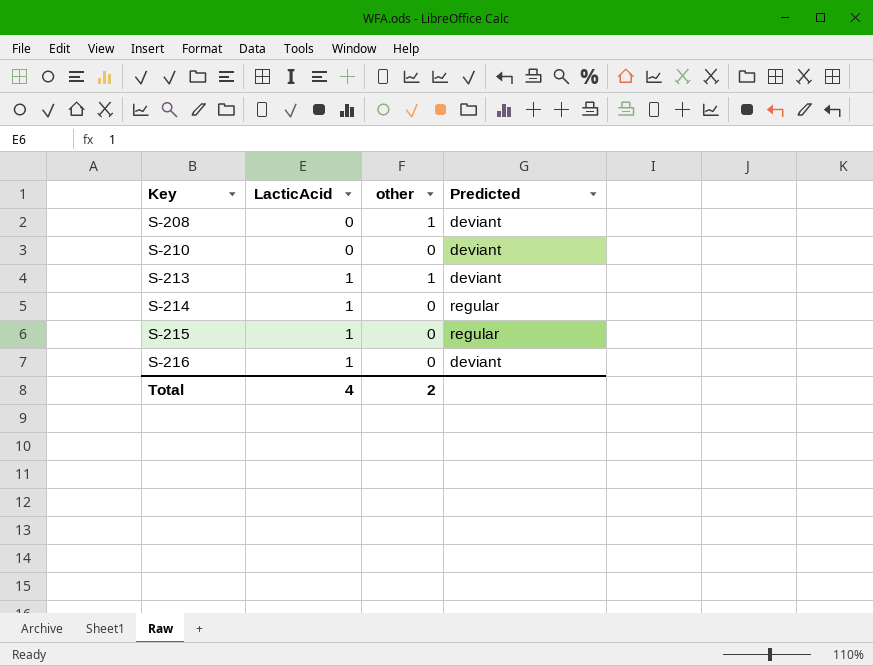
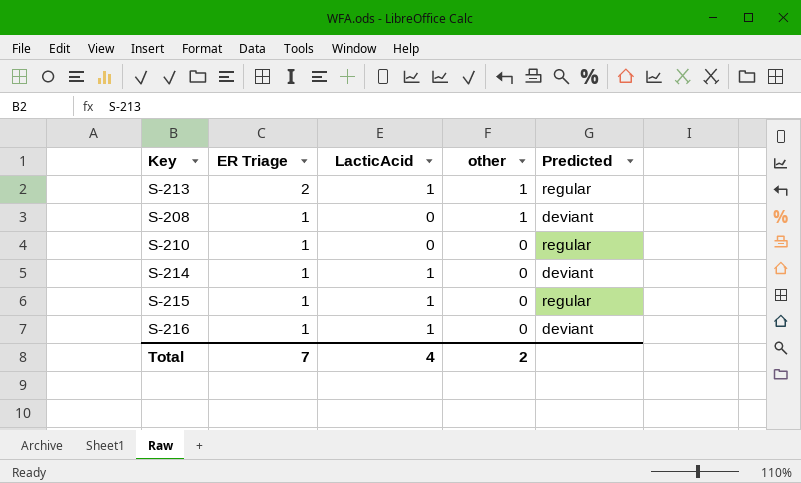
row order: Key ascending -> ER Triage descending
column ER Triage | position: none -> 2
S-213 | Predicted: deviant -> regular
S-210 | Predicted: deviant -> regular
S-214 | Predicted: regular -> deviant

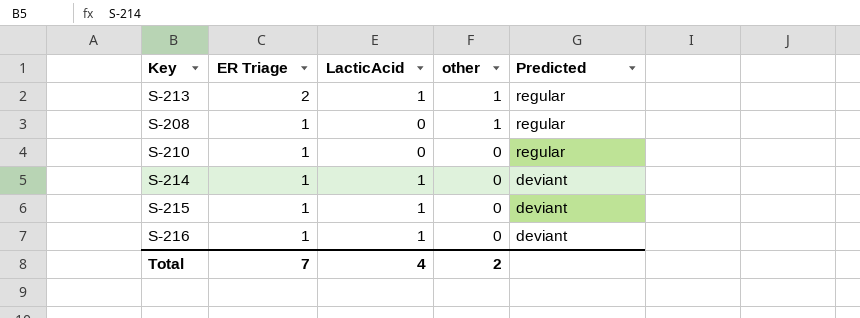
S-208 | Predicted: deviant -> regular
S-215 | Predicted: regular -> deviant

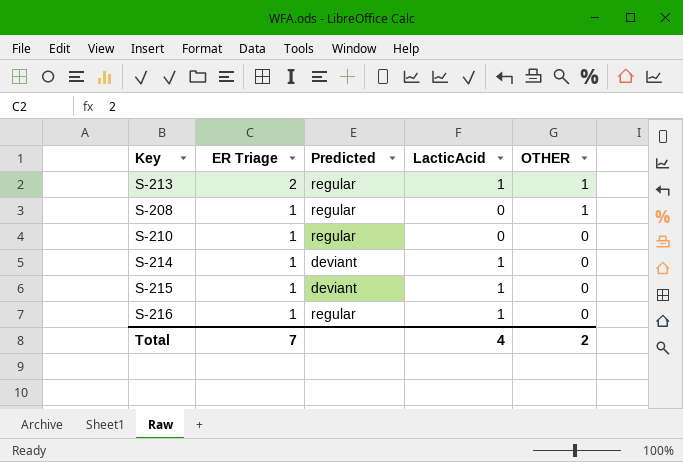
column Predicted | position: 5 -> 3
column name: other -> OTHER
S-216 | Predicted: deviant -> regular

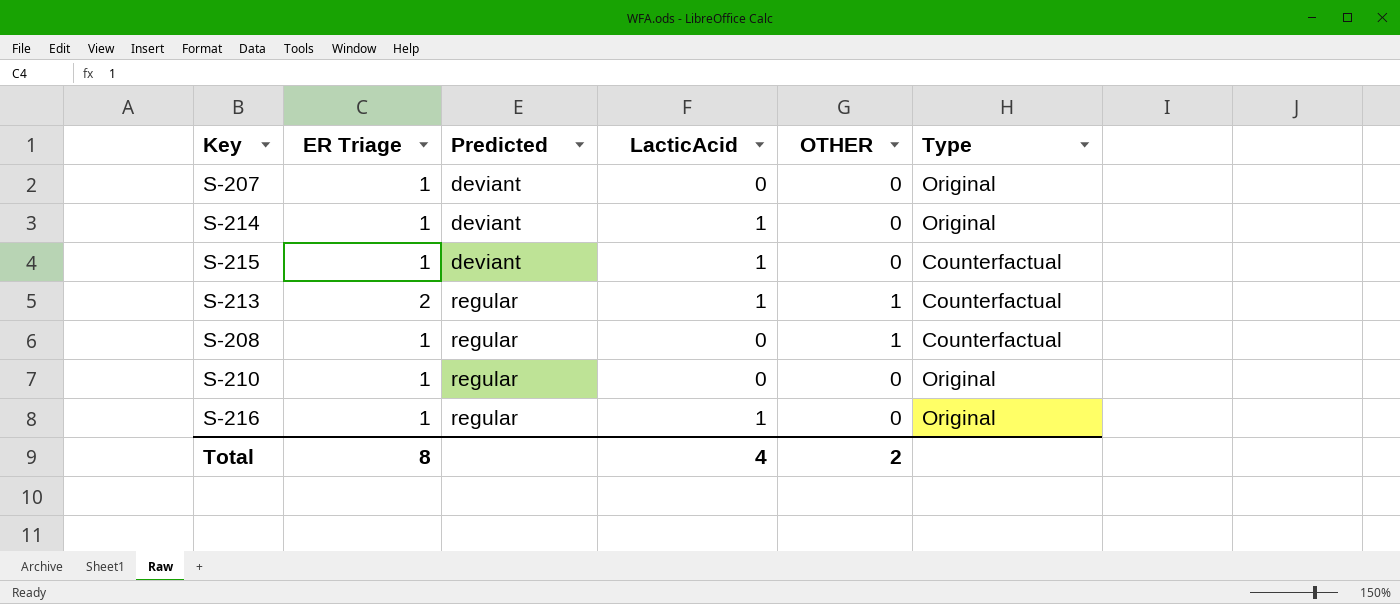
row order: ER Triage descending -> Predicted ascending
column Type | position: none -> 6
row S-207: none -> 1 | deviant | 0 | 0 | Original
Total | ER Triage: 7 -> 8

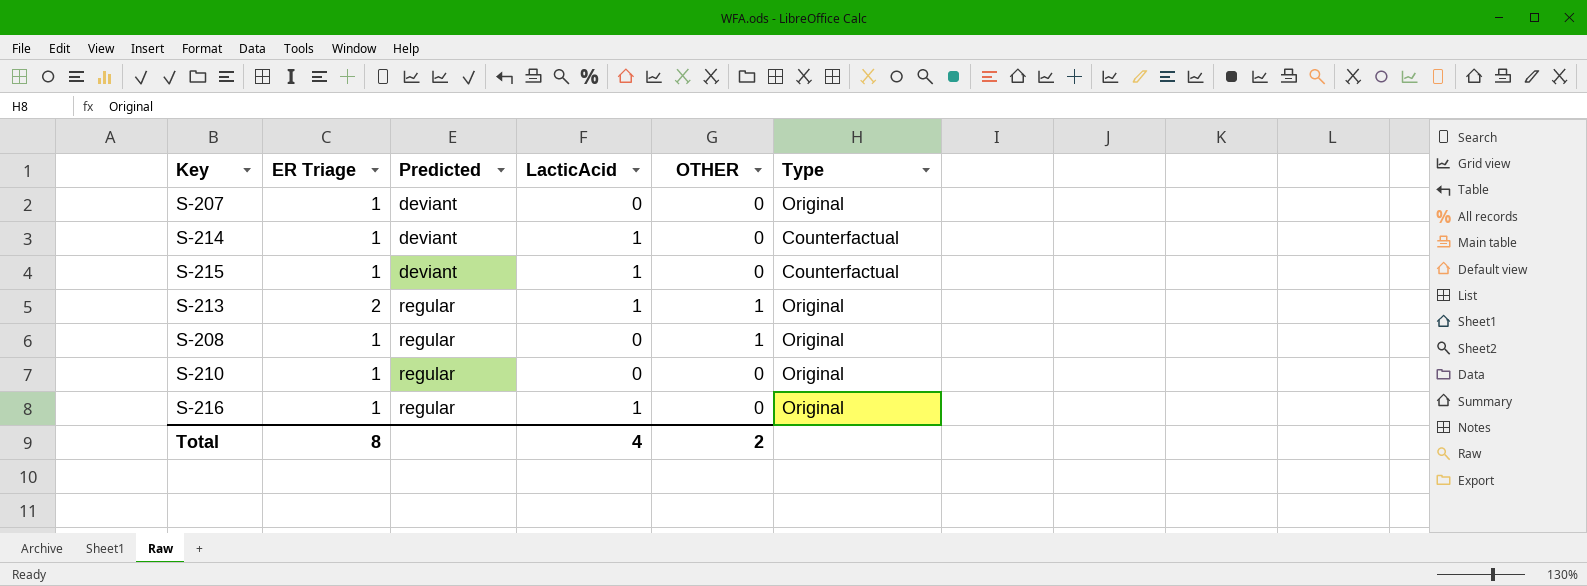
S-214 | Type: Original -> Counterfactual
S-213 | Type: Counterfactual -> Original
S-208 | Type: Counterfactual -> Original

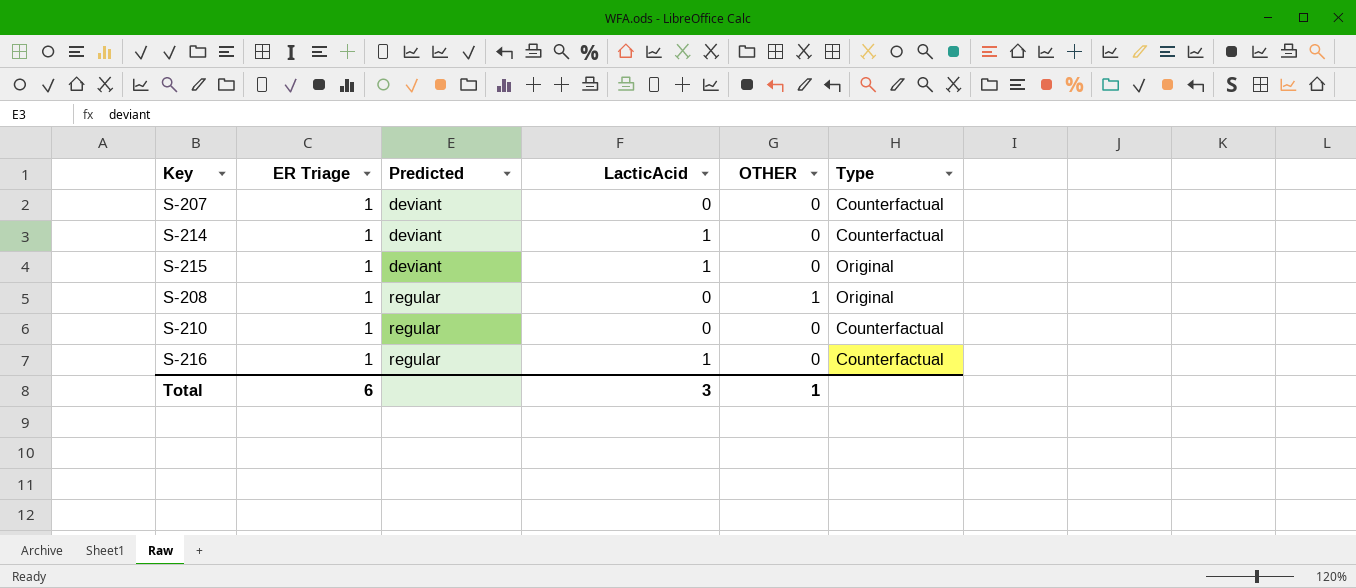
row S-213: 2 | regular | 1 | 1 | Original -> none
S-207 | Type: Original -> Counterfactual
S-215 | Type: Counterfactual -> Original
S-210 | Type: Original -> Counterfactual
S-216 | Type: Original -> Counterfactual
Total | ER Triage: 8 -> 6
Total | LacticAcid: 4 -> 3
Total | OTHER: 2 -> 1

